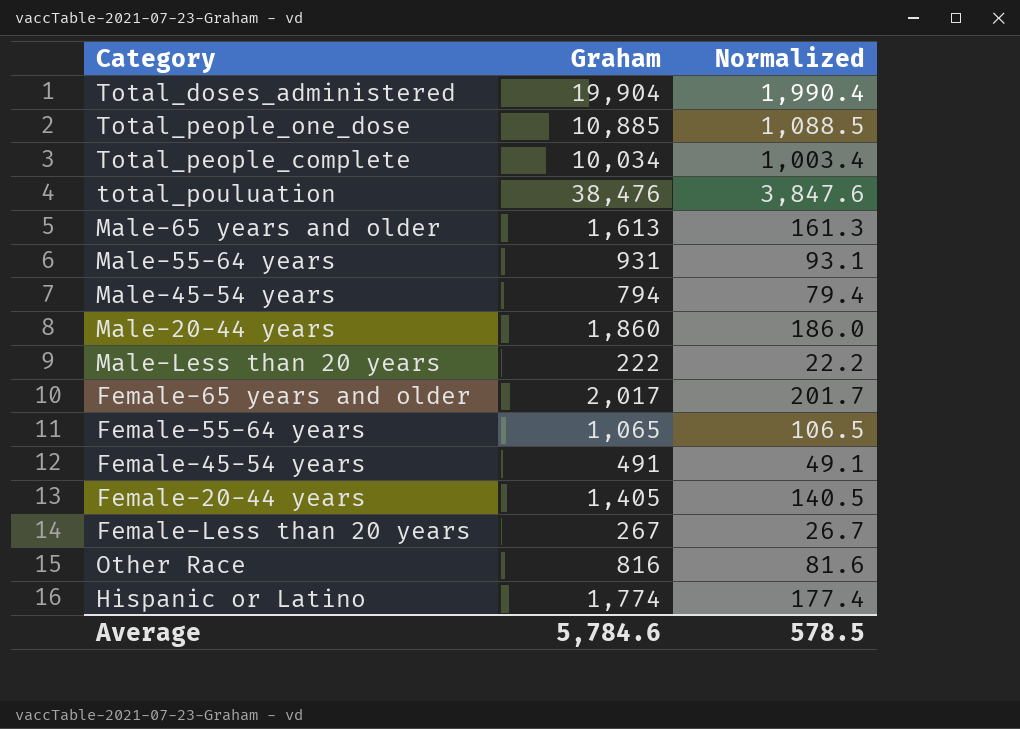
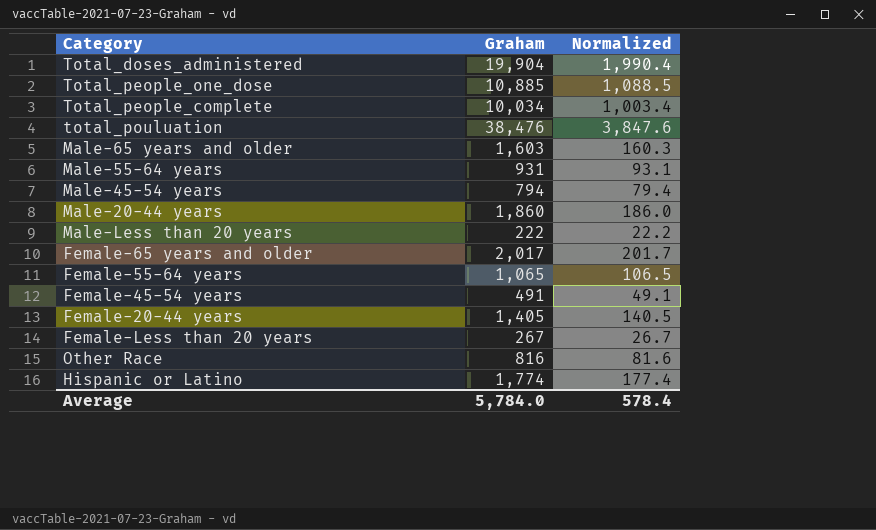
Male-65 years and older | Graham: 1,613 -> 1,603
Male-65 years and older | Normalized: 161.3 -> 160.3
Average | Graham: 5,784.6 -> 5,784.0
Average | Normalized: 578.5 -> 578.4

